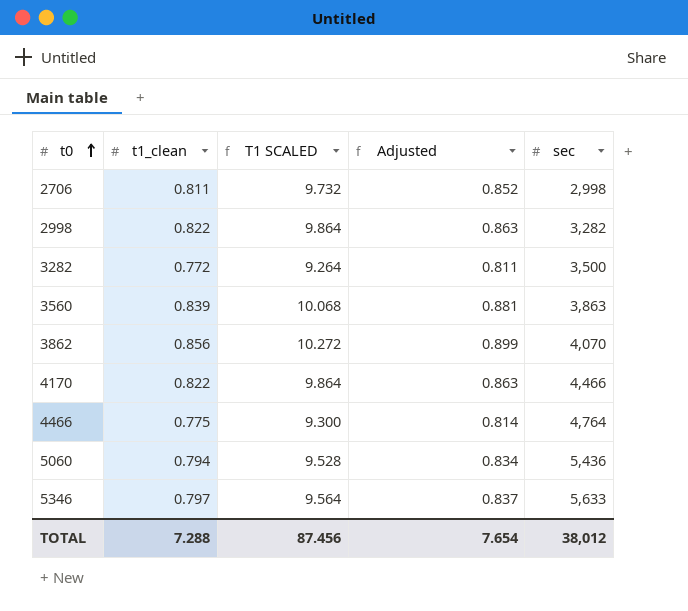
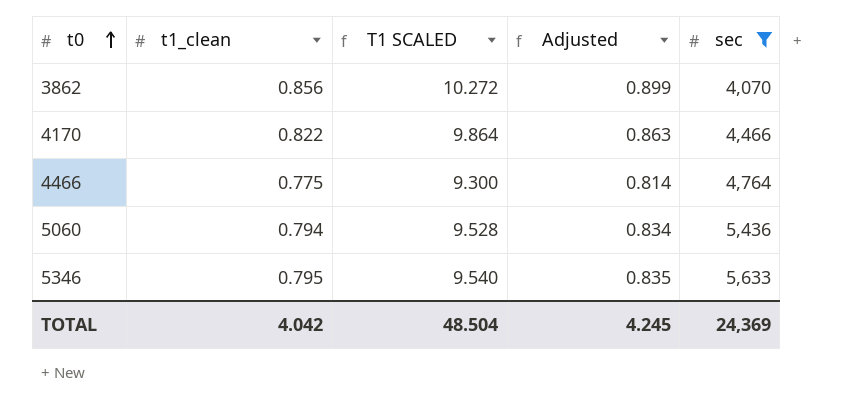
filter: none -> sec >= 4,070
5346 | t1_clean: 0.797 -> 0.795
5346 | T1 SCALED: 9.564 -> 9.540
5346 | Adjusted: 0.837 -> 0.835
TOTAL | t1_clean: 7.288 -> 4.042
TOTAL | T1 SCALED: 87.456 -> 48.504
TOTAL | Adjusted: 7.654 -> 4.245
TOTAL | sec: 38,012 -> 24,369

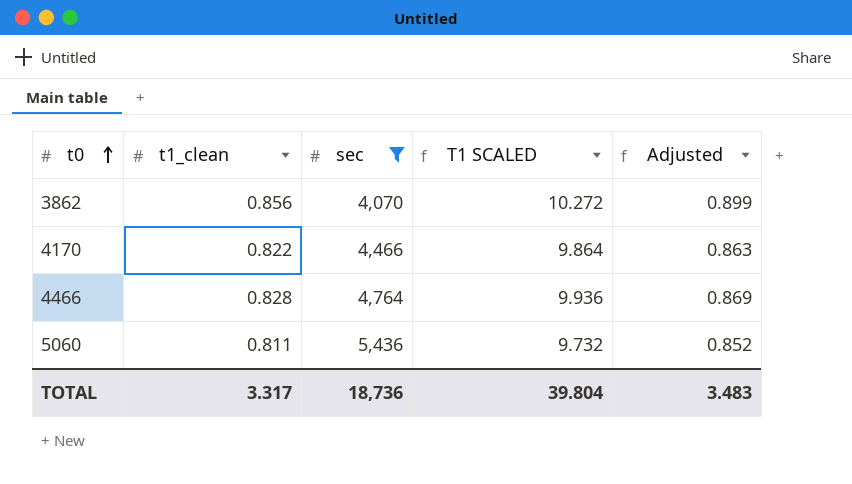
column sec | position: 5 -> 3
row 5346: 0.795 | 9.540 | 0.835 | 5,633 -> none
4466 | t1_clean: 0.775 -> 0.828
4466 | T1 SCALED: 9.300 -> 9.936
4466 | Adjusted: 0.814 -> 0.869
5060 | t1_clean: 0.794 -> 0.811
5060 | T1 SCALED: 9.528 -> 9.732
5060 | Adjusted: 0.834 -> 0.852
TOTAL | t1_clean: 4.042 -> 3.317
TOTAL | sec: 24,369 -> 18,736
TOTAL | T1 SCALED: 48.504 -> 39.804
TOTAL | Adjusted: 4.245 -> 3.483

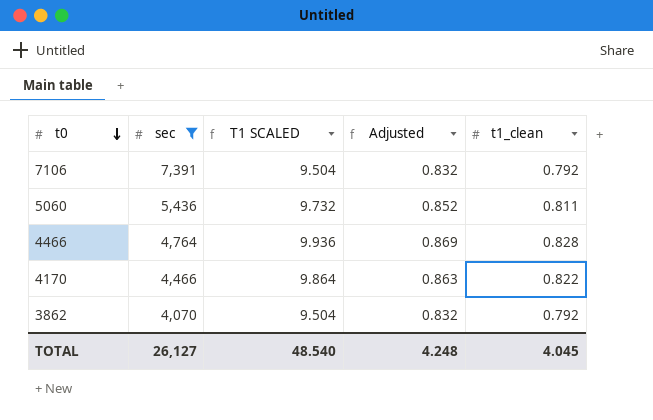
row order: t0 ascending -> t0 descending
column t1_clean | position: 2 -> 5
row 7106: none -> 7,391 | 9.504 | 0.832 | 0.792
3862 | T1 SCALED: 10.272 -> 9.504
3862 | Adjusted: 0.899 -> 0.832
3862 | t1_clean: 0.856 -> 0.792
TOTAL | sec: 18,736 -> 26,127
TOTAL | T1 SCALED: 39.804 -> 48.540
TOTAL | Adjusted: 3.483 -> 4.248
TOTAL | t1_clean: 3.317 -> 4.045

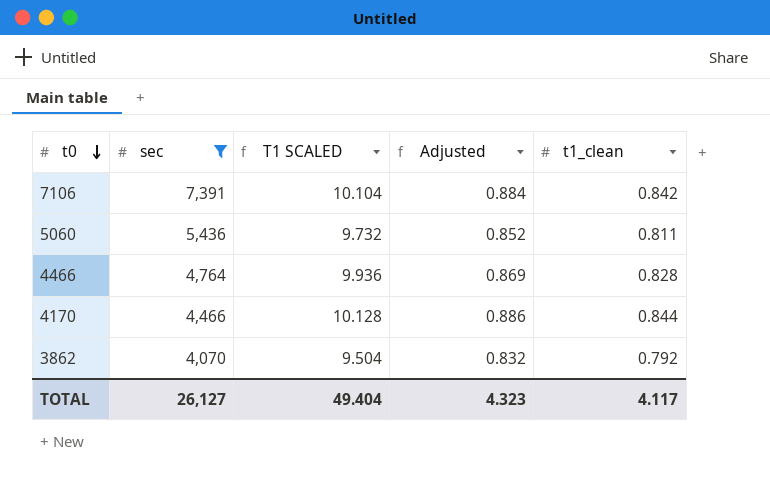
7106 | T1 SCALED: 9.504 -> 10.104
7106 | Adjusted: 0.832 -> 0.884
7106 | t1_clean: 0.792 -> 0.842
4170 | T1 SCALED: 9.864 -> 10.128
4170 | Adjusted: 0.863 -> 0.886
4170 | t1_clean: 0.822 -> 0.844
TOTAL | T1 SCALED: 48.540 -> 49.404
TOTAL | Adjusted: 4.248 -> 4.323
TOTAL | t1_clean: 4.045 -> 4.117

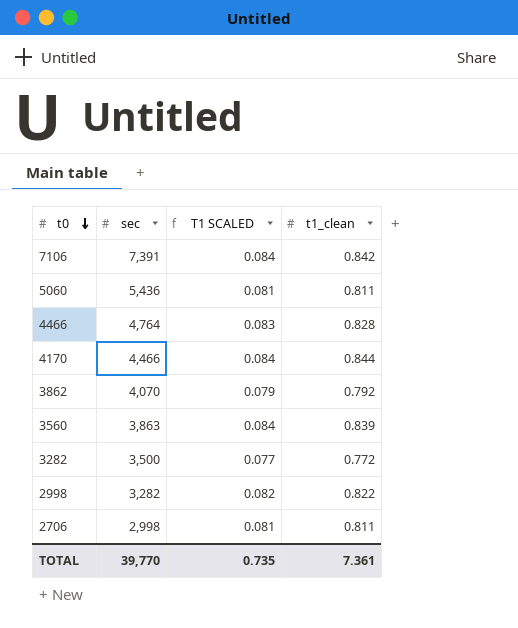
filter: sec >= 4,070 -> none
column Adjusted | formula: [t1_clean] * 1.05 -> none
column T1 SCALED | formula: [t1_clean] * 12 -> [t1_clean] * 0.1
TOTAL | sec: 26,127 -> 39,770
TOTAL | T1 SCALED: 49.404 -> 0.735
TOTAL | t1_clean: 4.117 -> 7.361

